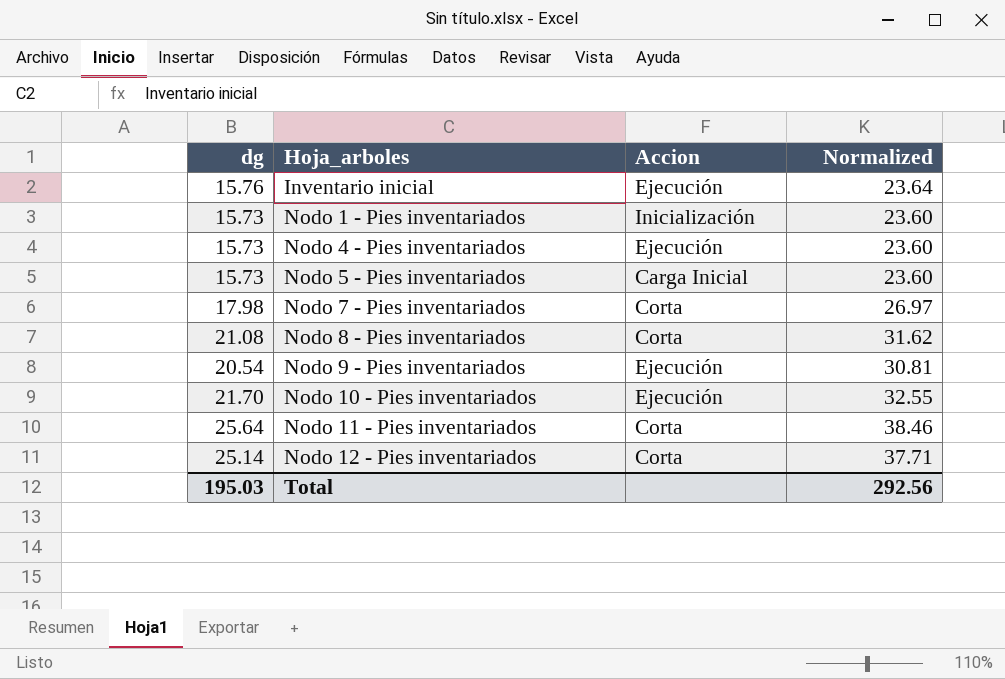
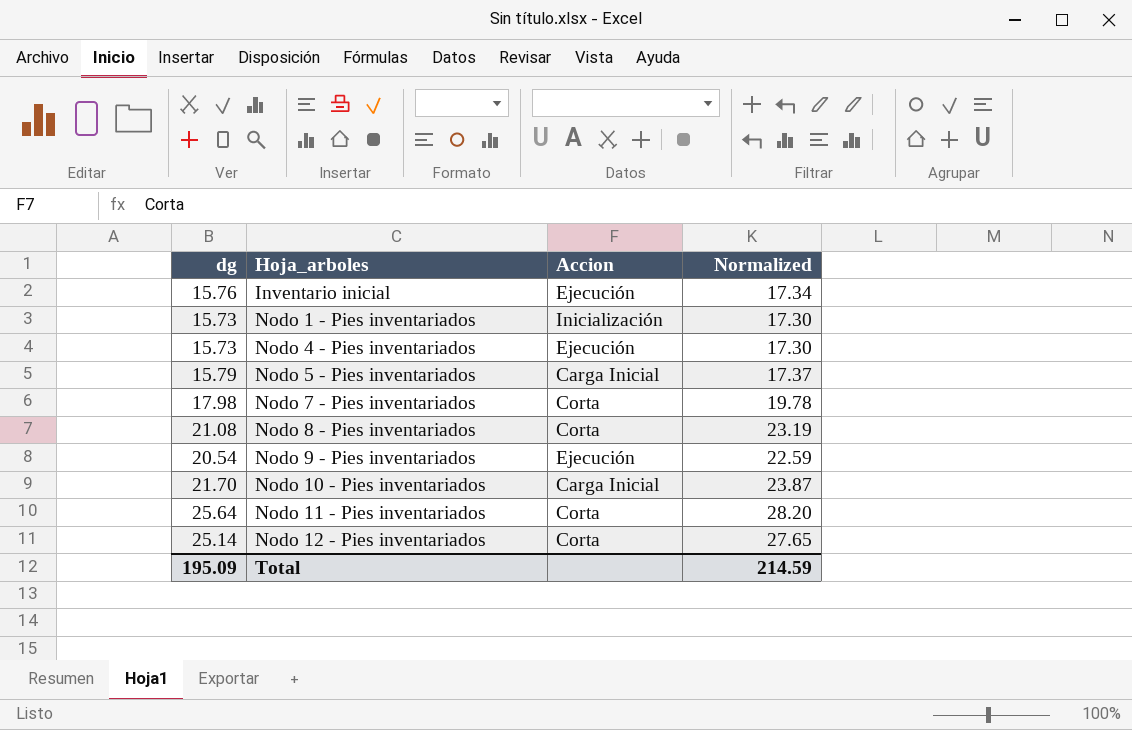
column Normalized | formula: [dg] * 1.5 -> [dg] * 1.1
Nodo 5 - Pies inventariados | dg: 15.73 -> 15.79
Nodo 10 - Pies inventariados | Accion: Ejecución -> Carga Inicial
Total | dg: 195.03 -> 195.09
Total | Normalized: 292.56 -> 214.59

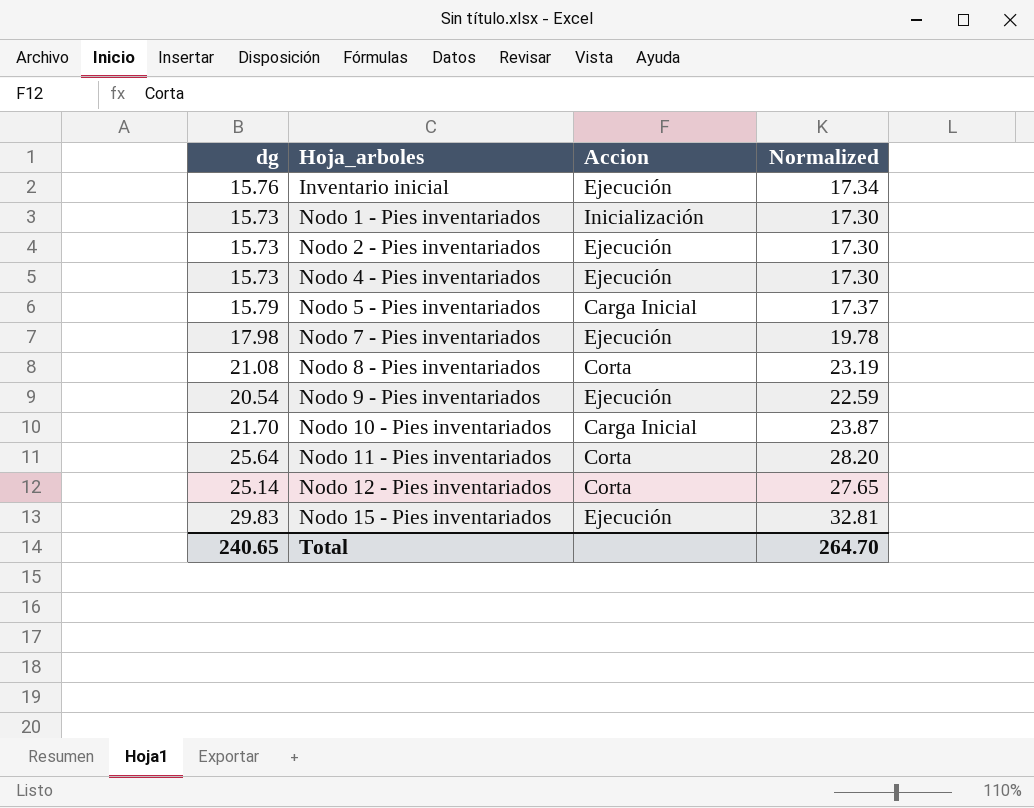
row Nodo 2 - Pies inventariados: none -> 15.73 | Ejecución | 17.30
Nodo 7 - Pies inventariados | Accion: Corta -> Ejecución
row Nodo 15 - Pies inventariados: none -> 29.83 | Ejecución | 32.81
Total | dg: 195.09 -> 240.65
Total | Normalized: 214.59 -> 264.70

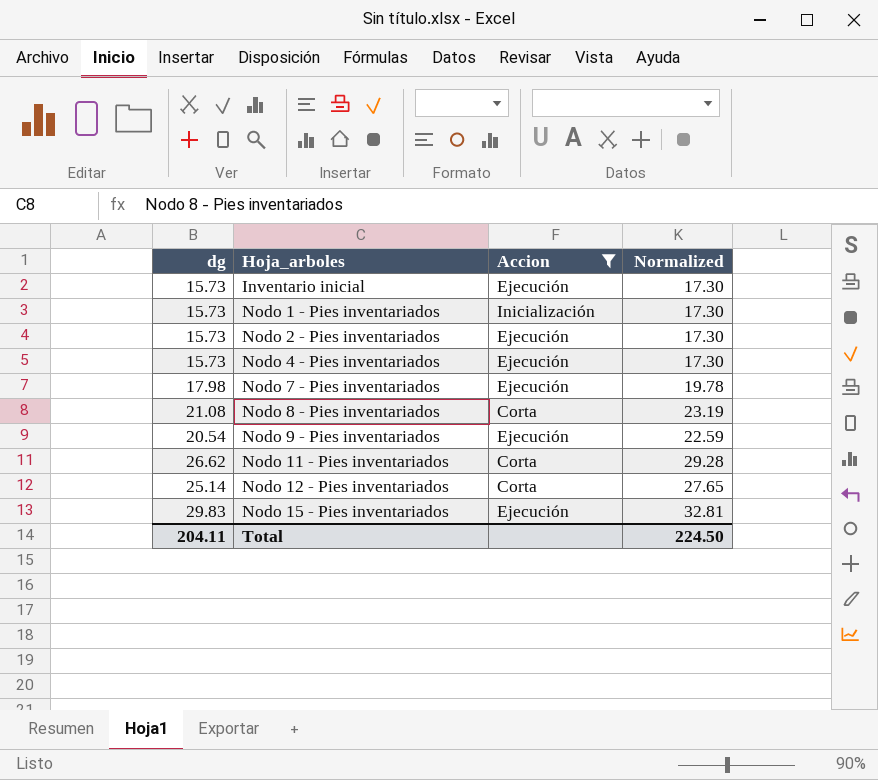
filter: none -> Accion != Carga Inicial
Inventario inicial | dg: 15.76 -> 15.73
Inventario inicial | Normalized: 17.34 -> 17.30
Nodo 11 - Pies inventariados | dg: 25.64 -> 26.62
Nodo 11 - Pies inventariados | Normalized: 28.20 -> 29.28
Total | dg: 240.65 -> 204.11
Total | Normalized: 264.70 -> 224.50

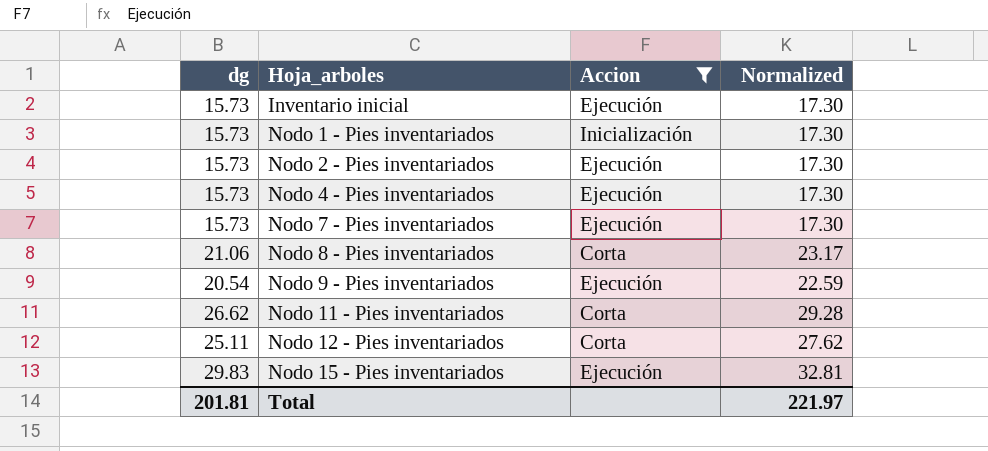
Nodo 7 - Pies inventariados | dg: 17.98 -> 15.73
Nodo 7 - Pies inventariados | Normalized: 19.78 -> 17.30
Nodo 8 - Pies inventariados | dg: 21.08 -> 21.06
Nodo 8 - Pies inventariados | Normalized: 23.19 -> 23.17
Nodo 12 - Pies inventariados | dg: 25.14 -> 25.11
Nodo 12 - Pies inventariados | Normalized: 27.65 -> 27.62
Total | dg: 204.11 -> 201.81
Total | Normalized: 224.50 -> 221.97

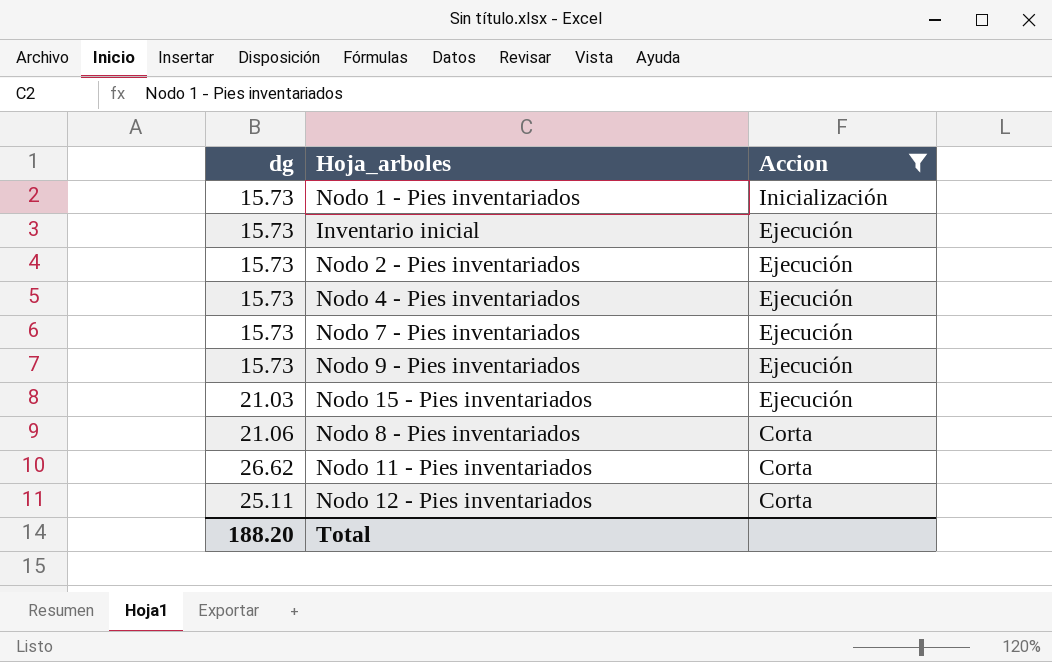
row order: Hoja_arboles ascending -> Accion descending
column Normalized | formula: [dg] * 1.1 -> none
Nodo 9 - Pies inventariados | dg: 20.54 -> 15.73
Nodo 15 - Pies inventariados | dg: 29.83 -> 21.03
Total | dg: 201.81 -> 188.20

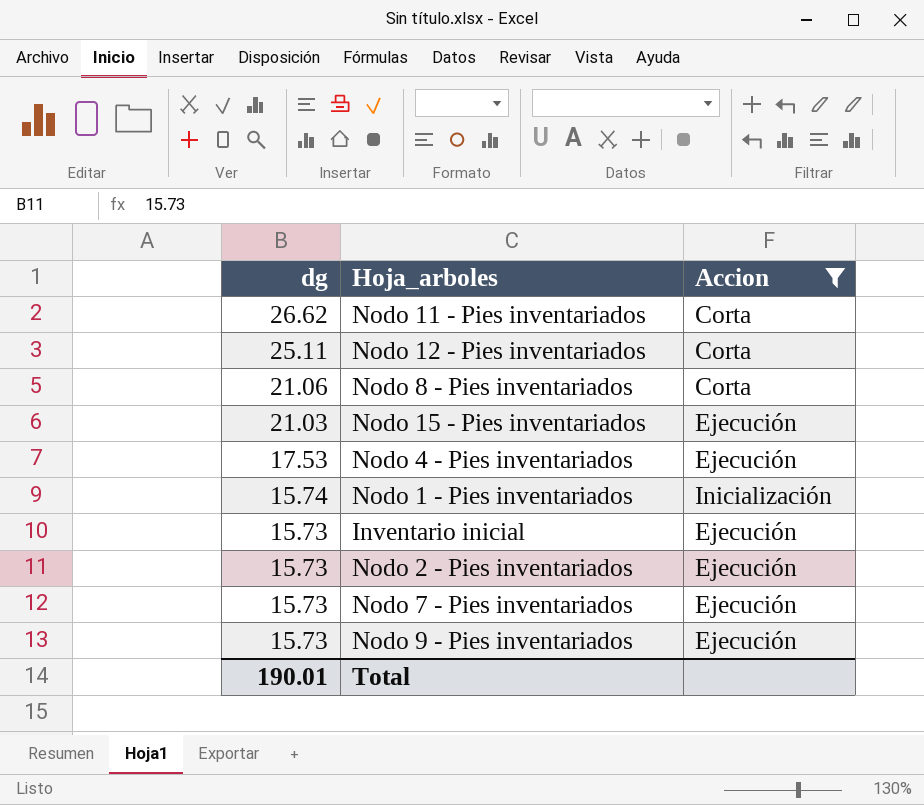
row order: Accion descending -> dg descending
Nodo 4 - Pies inventariados | dg: 15.73 -> 17.53
Nodo 1 - Pies inventariados | dg: 15.73 -> 15.74
Total | dg: 188.20 -> 190.01

